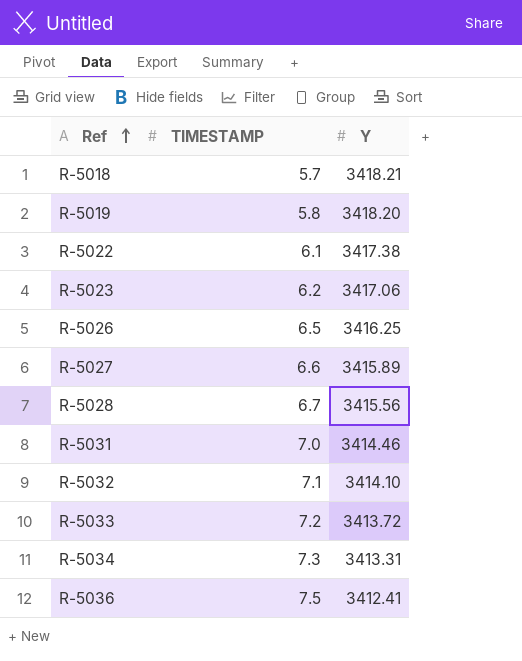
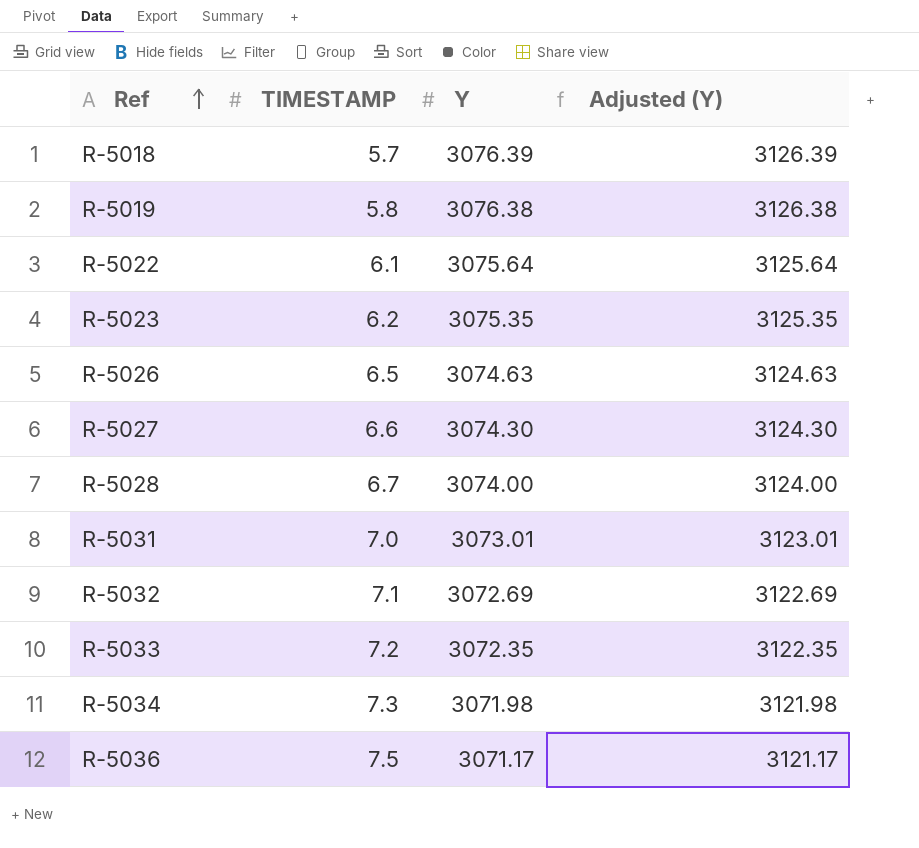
column Adjusted (Y) | formula: none -> [Y] + 50
R-5018 | Y: 3418.21 -> 3076.39
R-5019 | Y: 3418.20 -> 3076.38
R-5022 | Y: 3417.38 -> 3075.64
R-5023 | Y: 3417.06 -> 3075.35
R-5026 | Y: 3416.25 -> 3074.63
R-5027 | Y: 3415.89 -> 3074.30
R-5028 | Y: 3415.56 -> 3074.00
R-5031 | Y: 3414.46 -> 3073.01
R-5032 | Y: 3414.10 -> 3072.69
R-5033 | Y: 3413.72 -> 3072.35
R-5034 | Y: 3413.31 -> 3071.98
R-5036 | Y: 3412.41 -> 3071.17

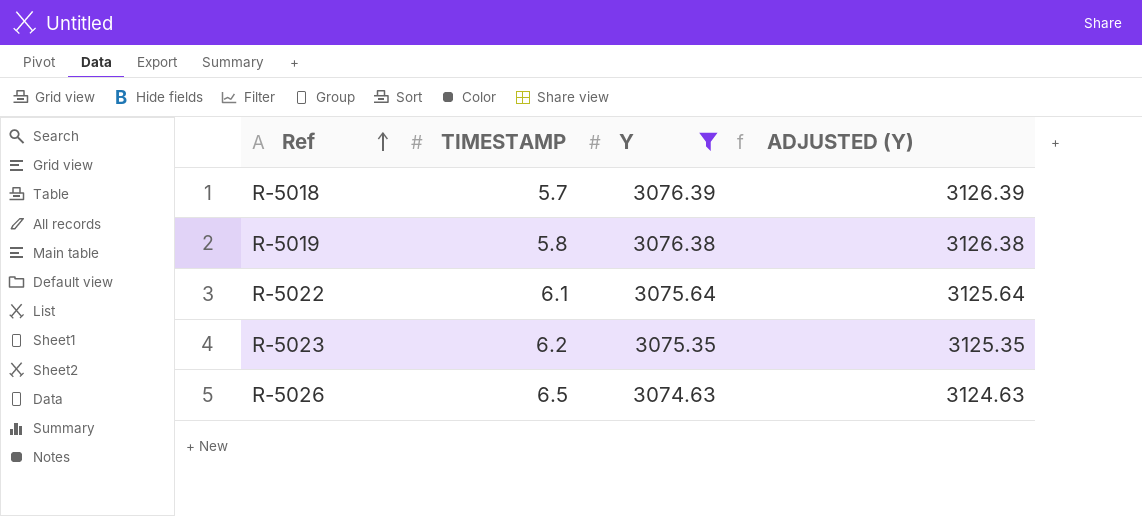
filter: none -> Y >= 3074.63
column name: Adjusted (Y) -> ADJUSTED (Y)

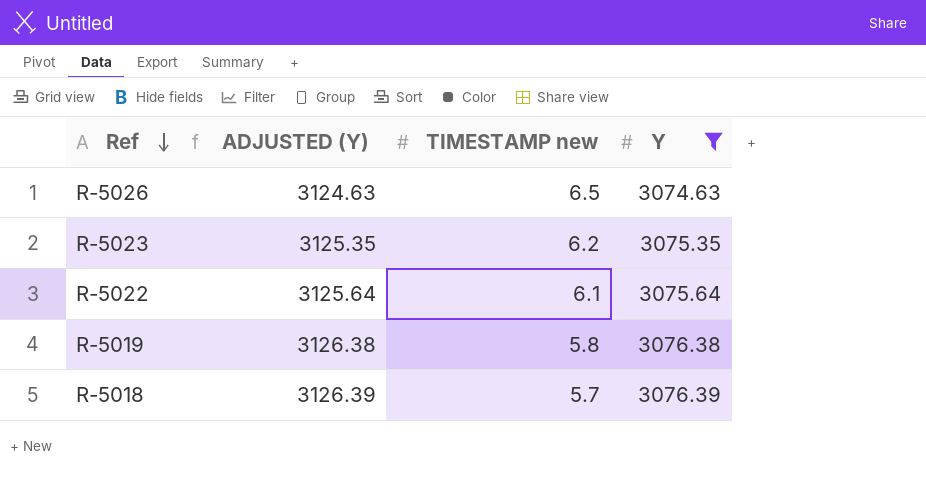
row order: Ref ascending -> Ref descending
column ADJUSTED (Y) | position: 4 -> 2
column name: TIMESTAMP -> TIMESTAMP new

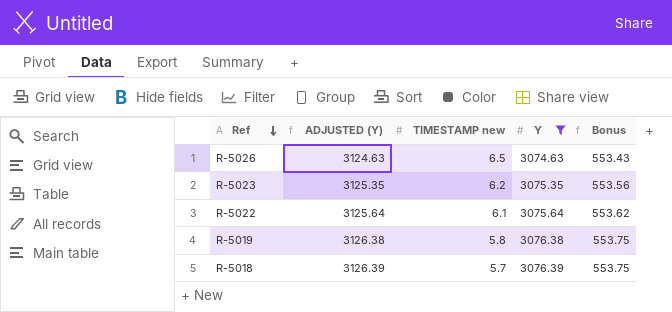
column Bonus | formula: none -> [Y] * 0.18

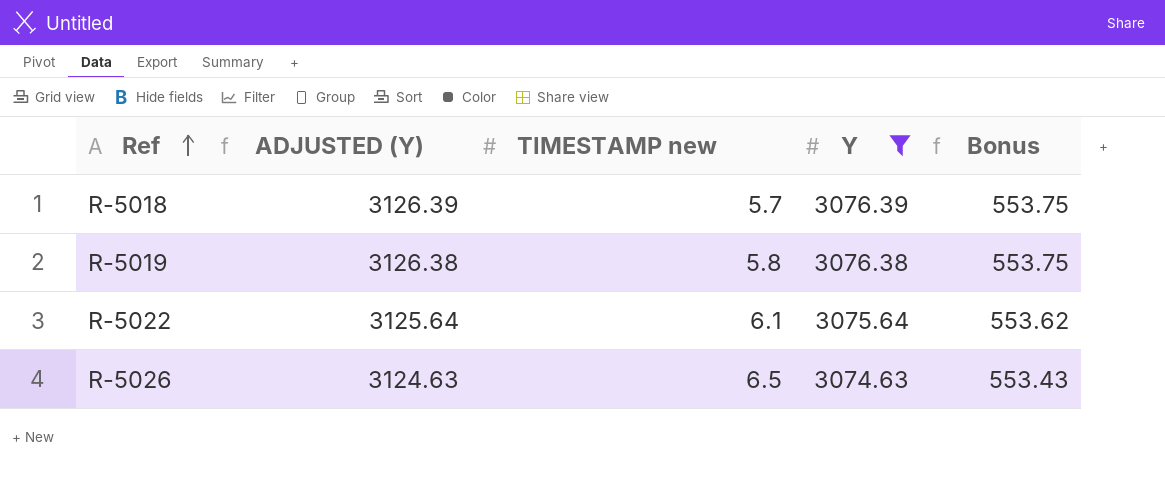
row order: Ref descending -> Ref ascending
row R-5023: 3125.35 | 6.2 | 3075.35 | 553.56 -> none

